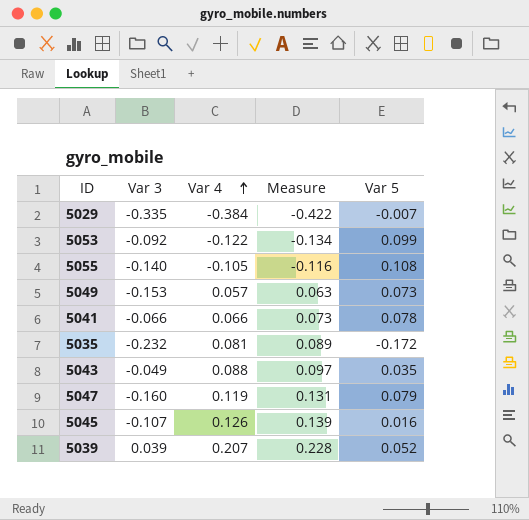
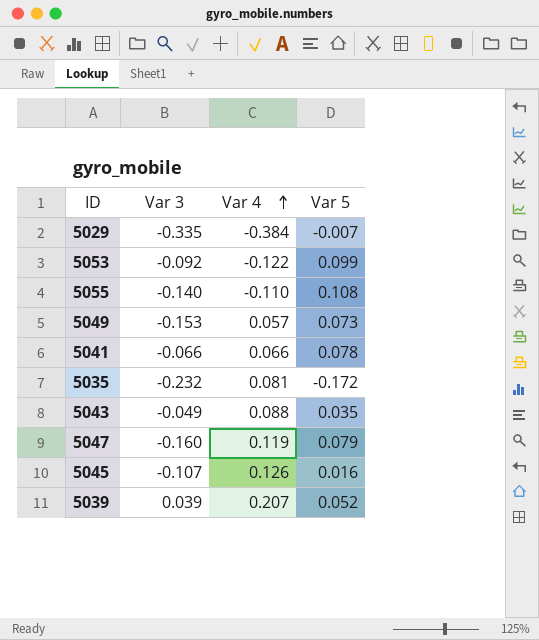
column Measure | formula: [Var 4] * 1.1 -> none
5055 | Var 4: -0.105 -> -0.110

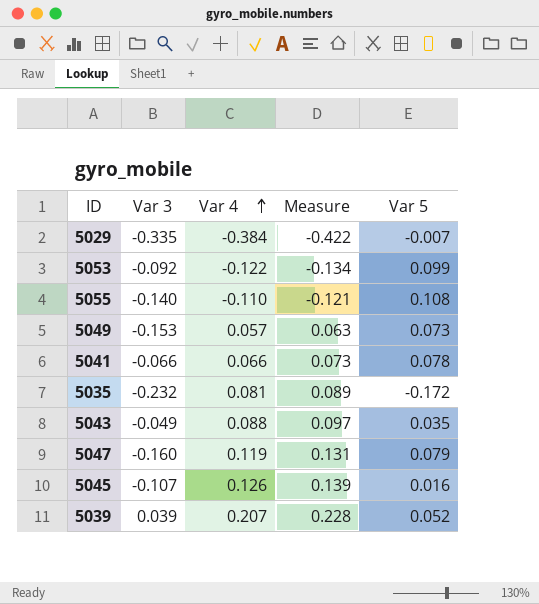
column Measure | formula: none -> [Var 4] * 1.1

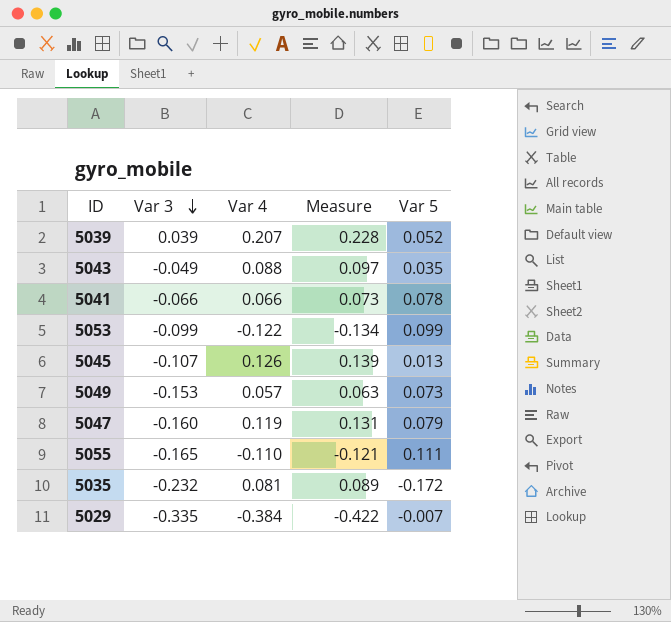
row order: Var 4 ascending -> Var 3 descending
5053 | Var 3: -0.092 -> -0.099
5045 | Var 5: 0.016 -> 0.013
5055 | Var 3: -0.140 -> -0.165
5055 | Var 5: 0.108 -> 0.111

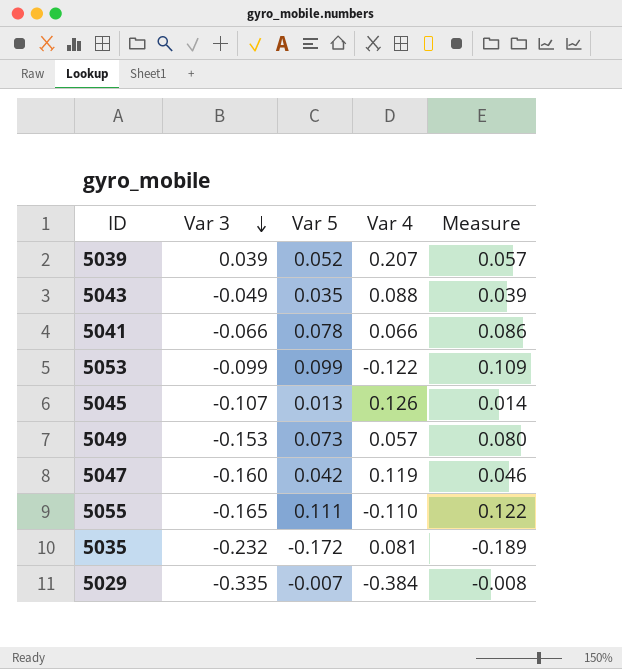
column Var 5 | position: 5 -> 3
column Measure | formula: [Var 4] * 1.1 -> [Var 5] * 1.1
5047 | Var 5: 0.079 -> 0.042

